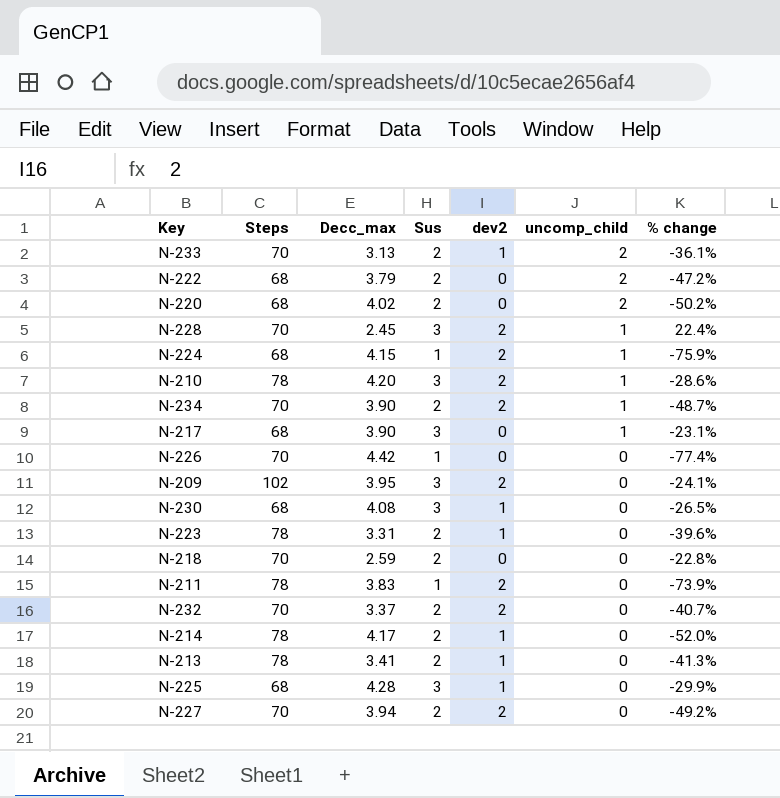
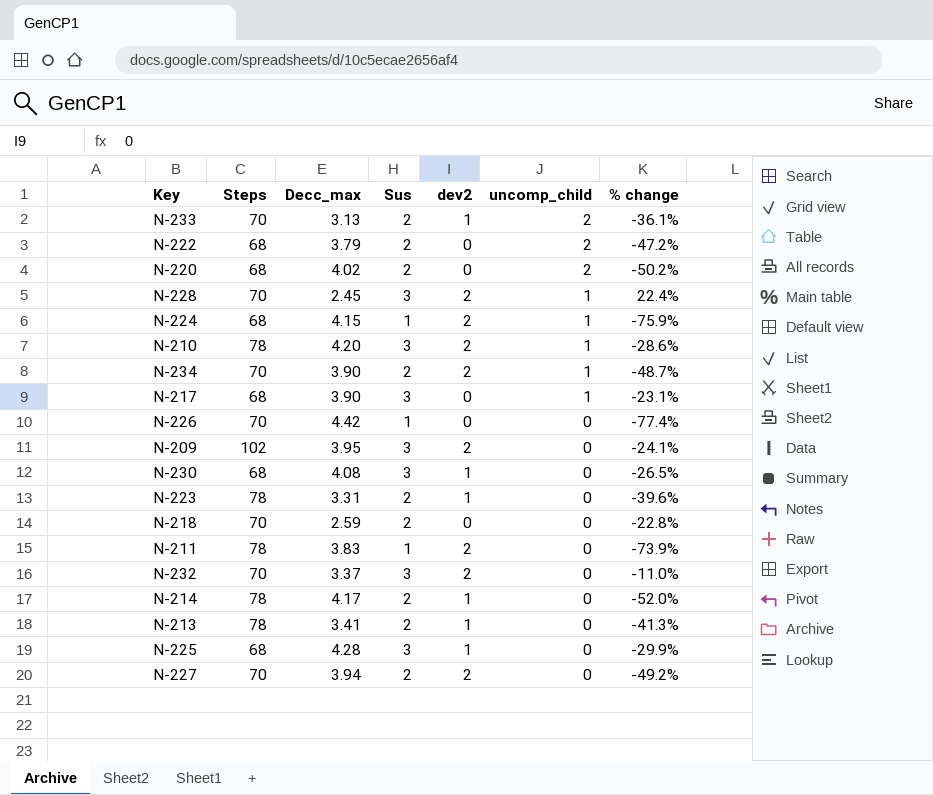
N-232 | Sus: 2 -> 3
N-232 | % change: -40.7% -> -11.0%

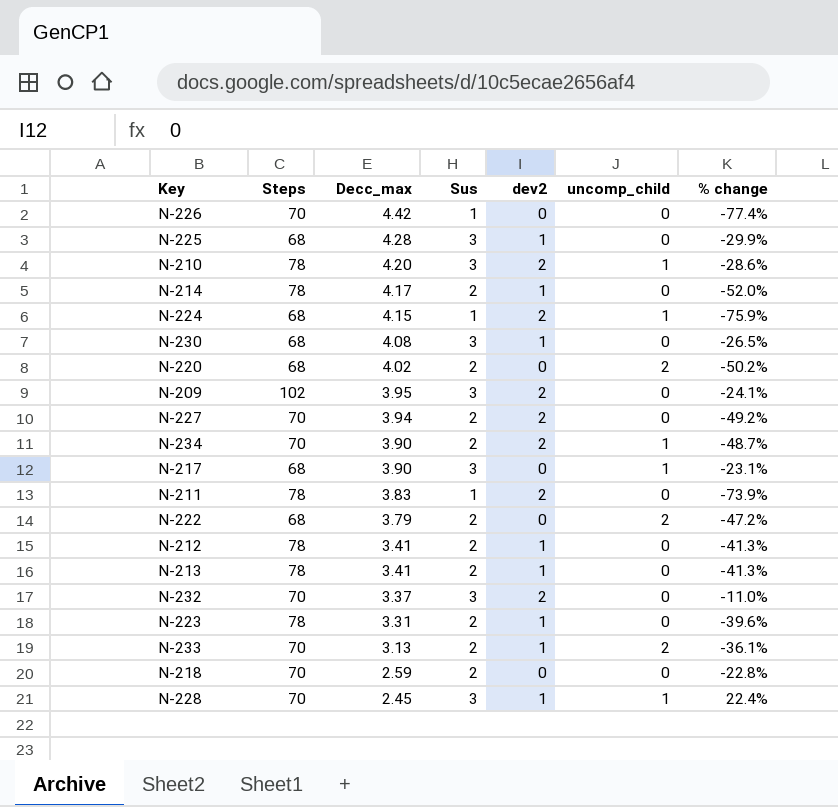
row order: uncomp_child descending -> Decc_max descending
row N-212: none -> 78 | 3.41 | 2 | 1 | 0 | -41.3%
N-228 | dev2: 2 -> 1

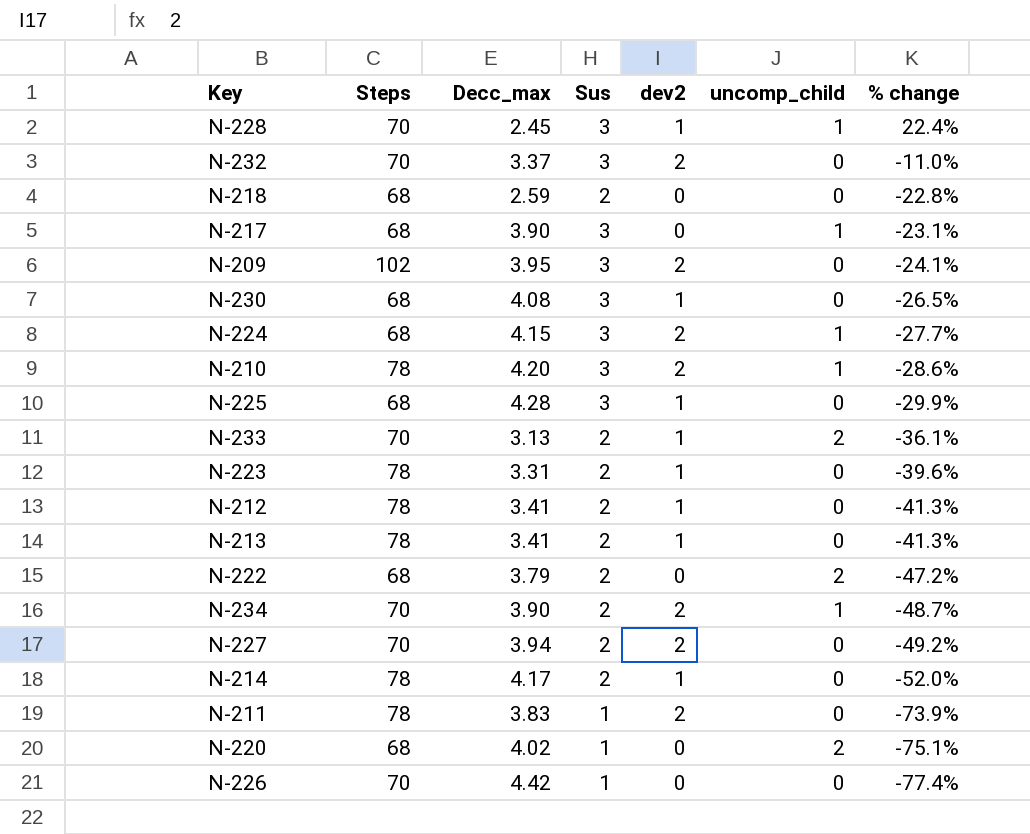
row order: Decc_max descending -> % change descending
N-218 | Steps: 70 -> 68
N-224 | Sus: 1 -> 3
N-224 | % change: -75.9% -> -27.7%
N-220 | Sus: 2 -> 1
N-220 | % change: -50.2% -> -75.1%

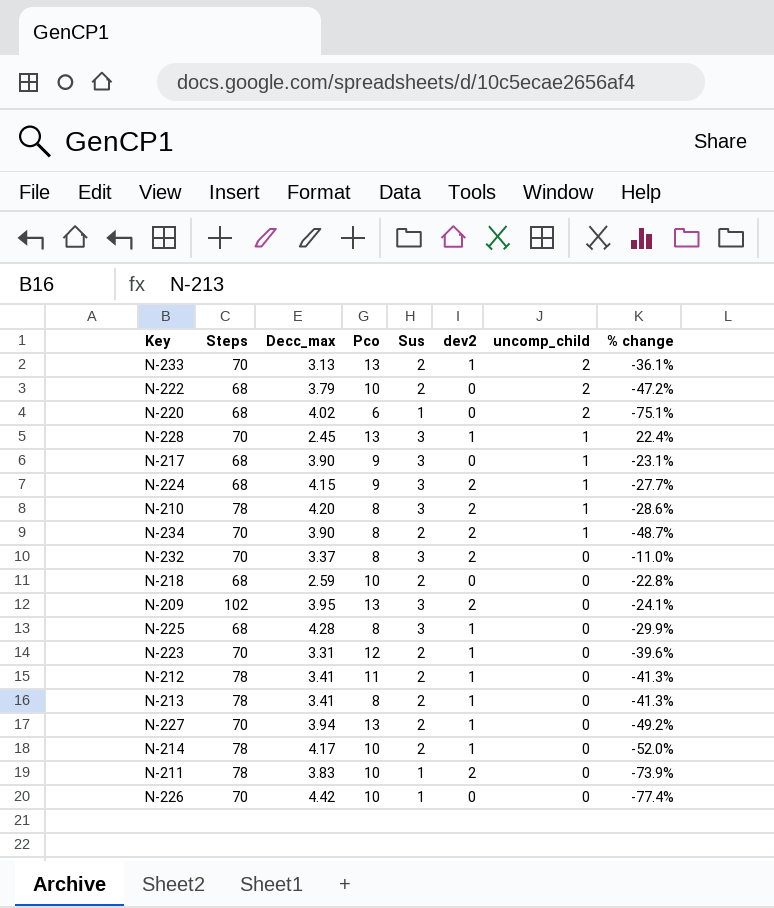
row order: % change descending -> uncomp_child descending
column Pco | position: none -> 4
row N-230: 68 | 4.08 | 3 | 1 | 0 | -26.5% -> none
N-223 | Steps: 78 -> 70
N-227 | dev2: 2 -> 1

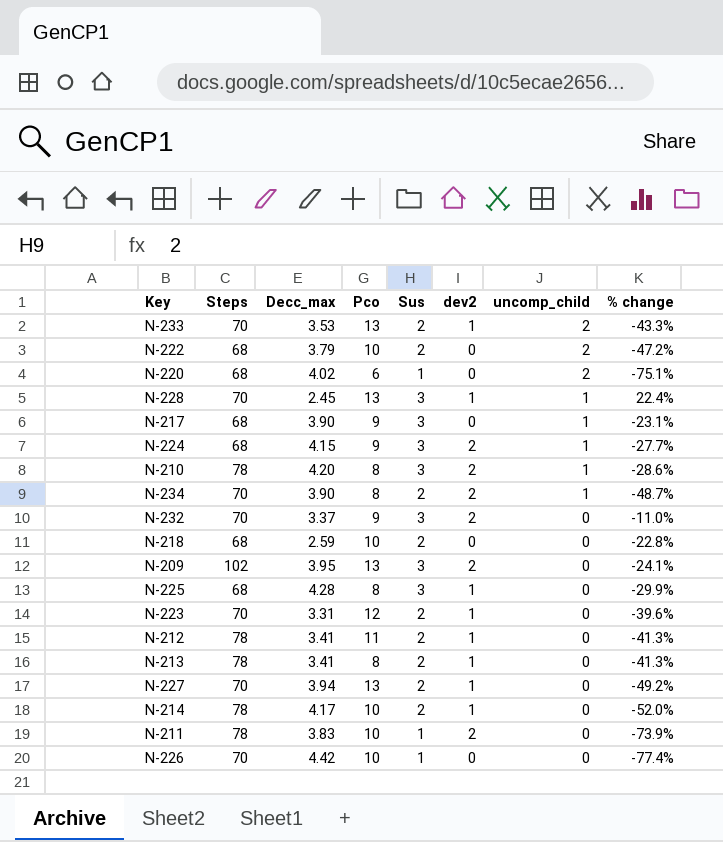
N-233 | Decc_max: 3.13 -> 3.53
N-233 | % change: -36.1% -> -43.3%
N-232 | Pco: 8 -> 9

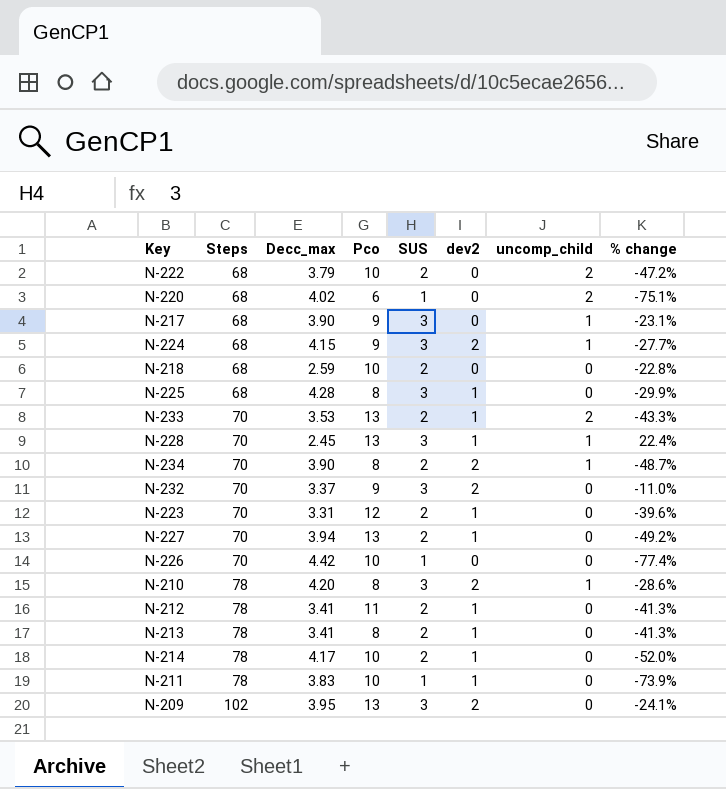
row order: uncomp_child descending -> Steps ascending
column name: Sus -> SUS
N-211 | dev2: 2 -> 1

